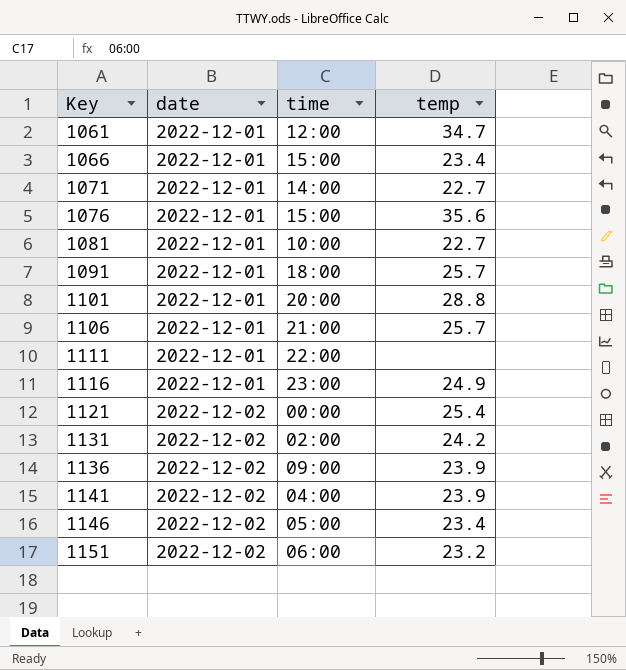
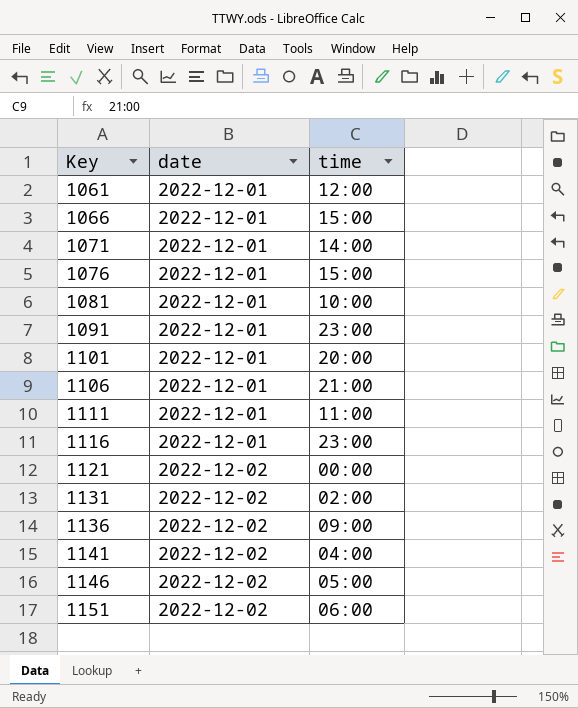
column temp | position: 4 -> none
1091 | time: 18:00 -> 23:00
1111 | time: 22:00 -> 11:00

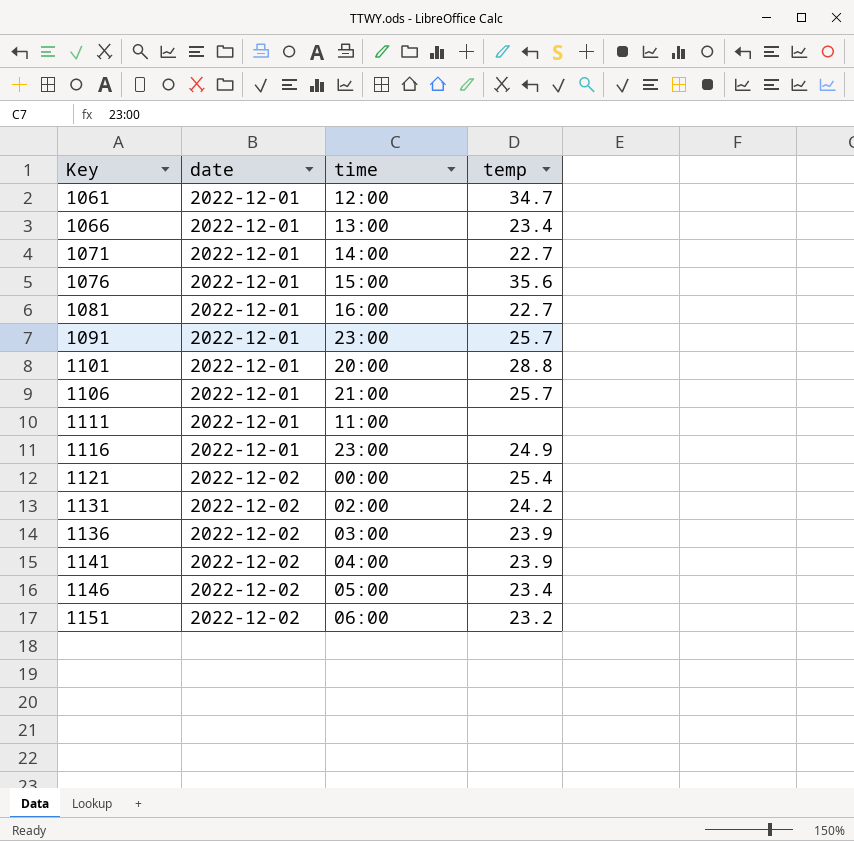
column temp | position: none -> 4
1066 | time: 15:00 -> 13:00
1081 | time: 10:00 -> 16:00
1136 | time: 09:00 -> 03:00

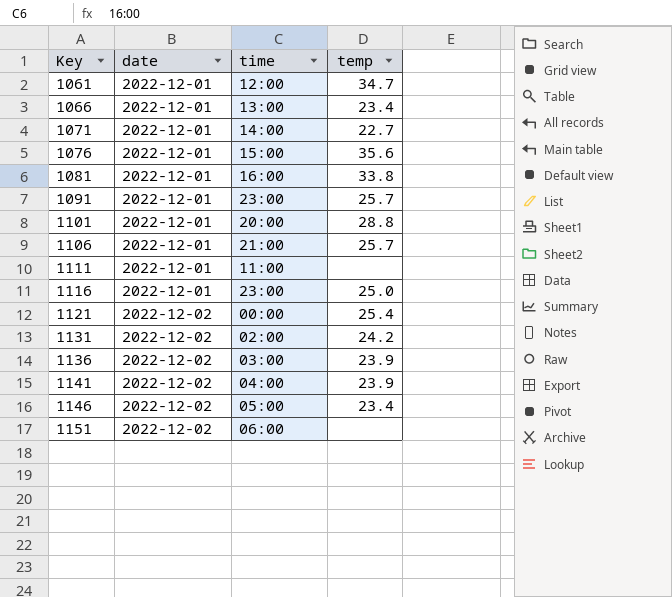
1081 | temp: 22.7 -> 33.8
1116 | temp: 24.9 -> 25.0
1151 | temp: 23.2 -> none

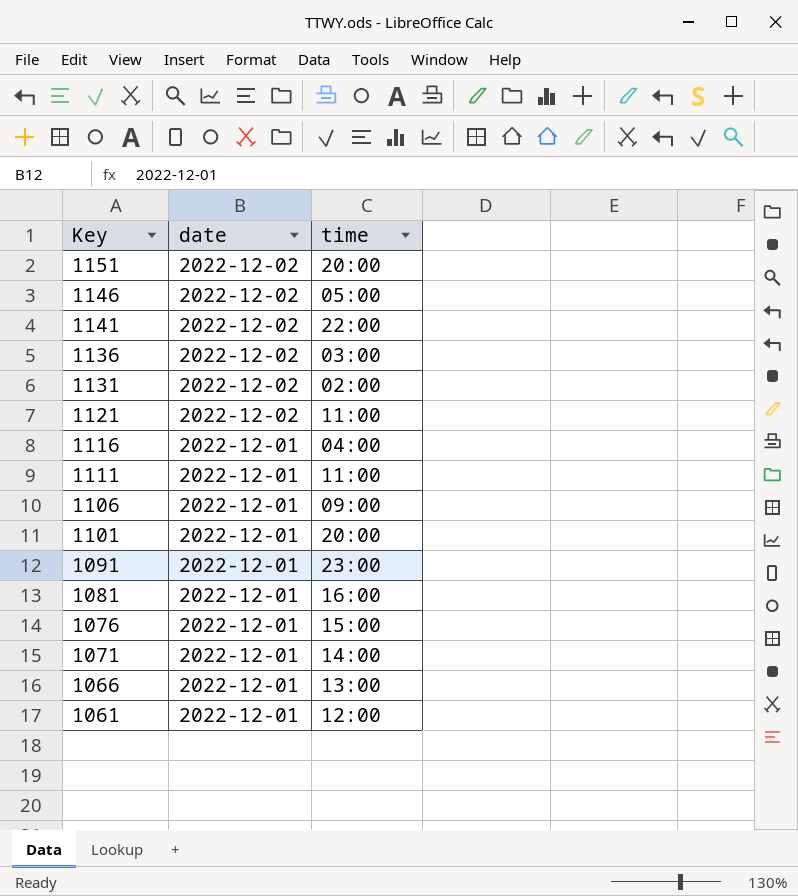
row order: Key ascending -> Key descending
column temp | position: 4 -> none
1151 | time: 06:00 -> 20:00
1141 | time: 04:00 -> 22:00
1121 | time: 00:00 -> 11:00
1116 | time: 23:00 -> 04:00
1106 | time: 21:00 -> 09:00

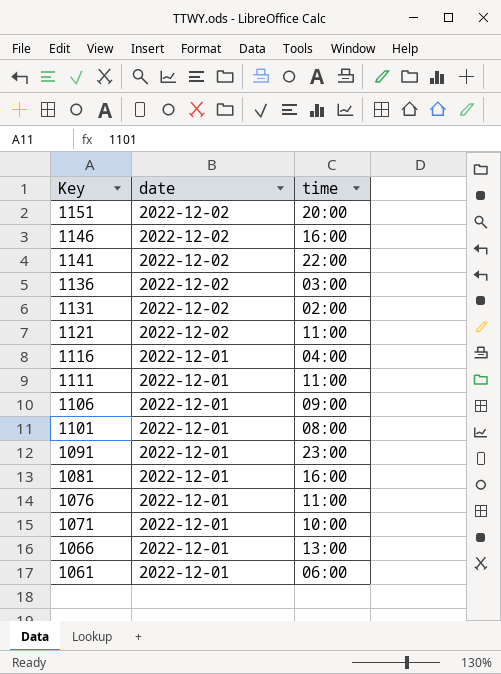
1146 | time: 05:00 -> 16:00
1101 | time: 20:00 -> 08:00
1076 | time: 15:00 -> 11:00
1071 | time: 14:00 -> 10:00
1061 | time: 12:00 -> 06:00

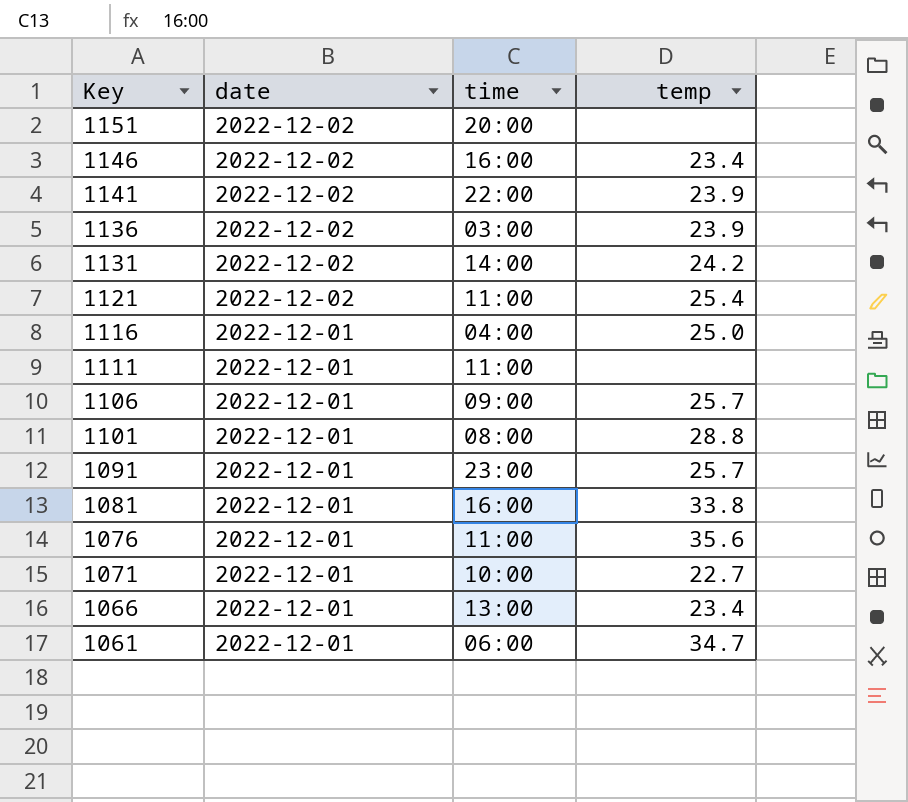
column temp | position: none -> 4
1131 | time: 02:00 -> 14:00

